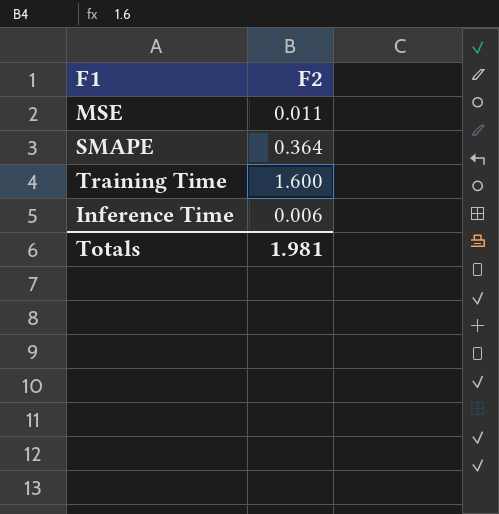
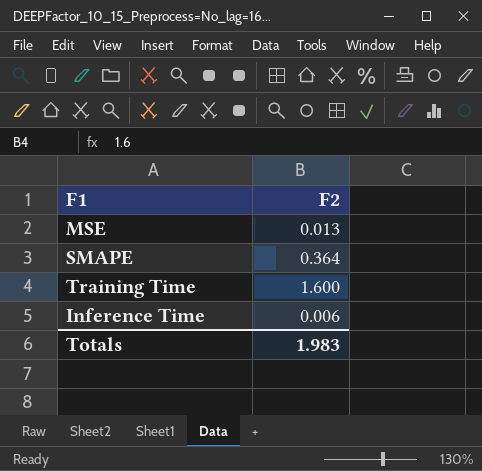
MSE | F2: 0.011 -> 0.013
Totals | F2: 1.981 -> 1.983

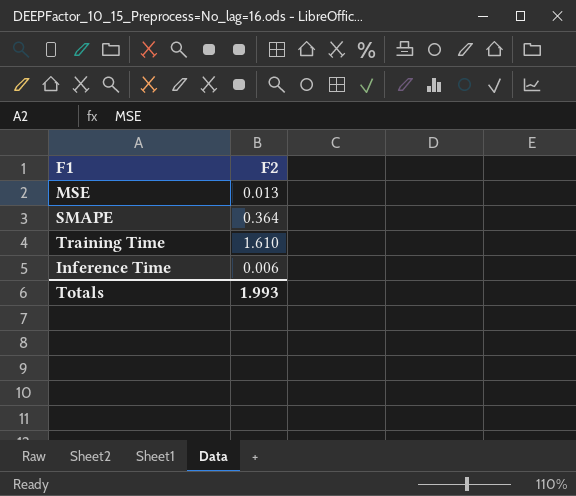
Training Time | F2: 1.600 -> 1.610
Totals | F2: 1.983 -> 1.993

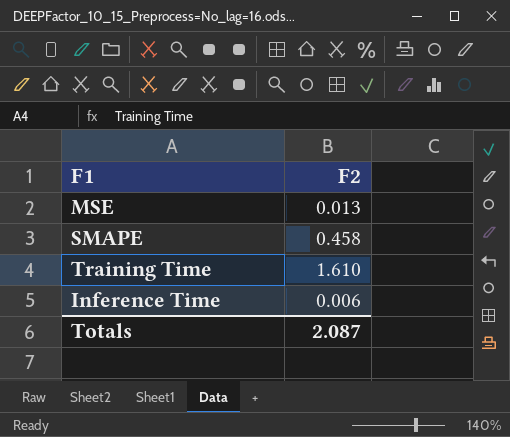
SMAPE | F2: 0.364 -> 0.458
Totals | F2: 1.993 -> 2.087

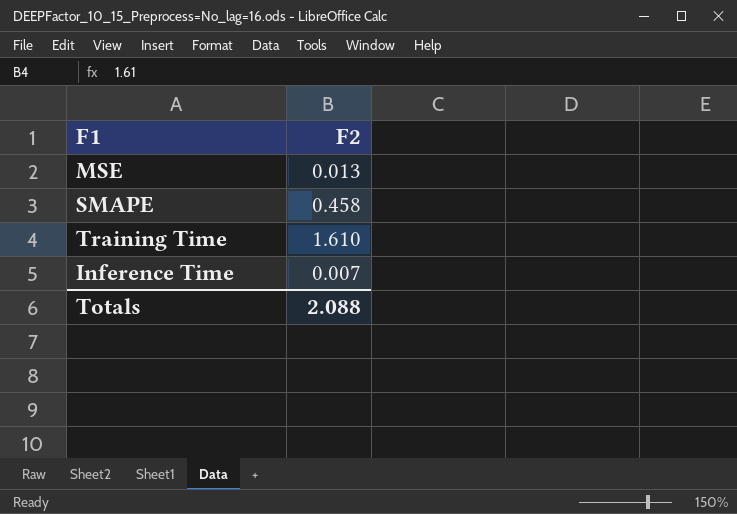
Inference Time | F2: 0.006 -> 0.007
Totals | F2: 2.087 -> 2.088

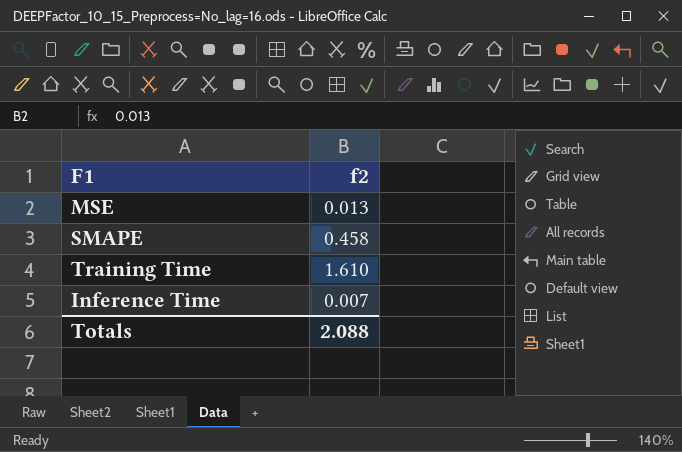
column name: F2 -> f2

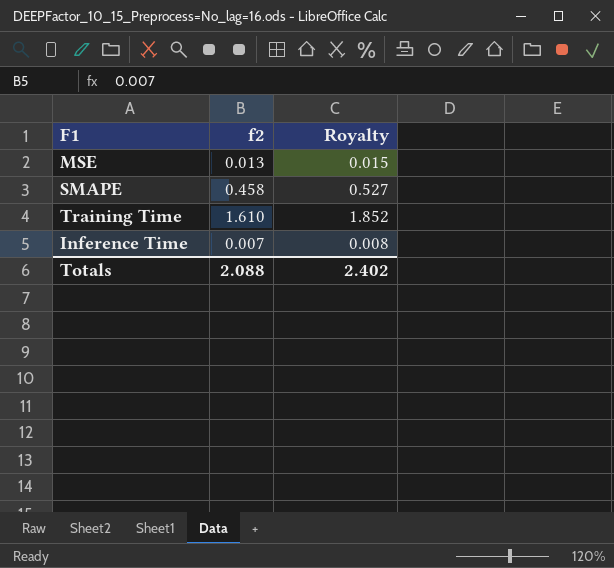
column Royalty | formula: none -> [f2] * 1.15

